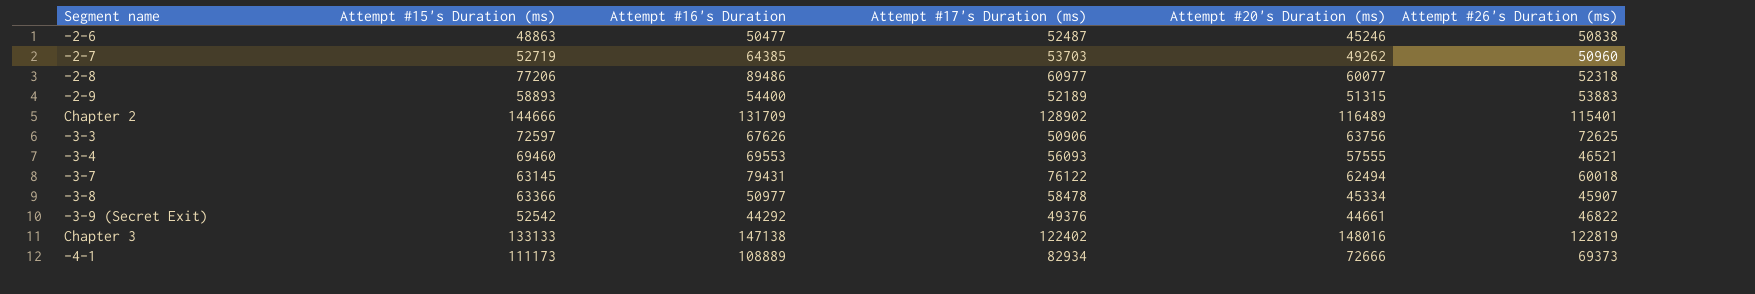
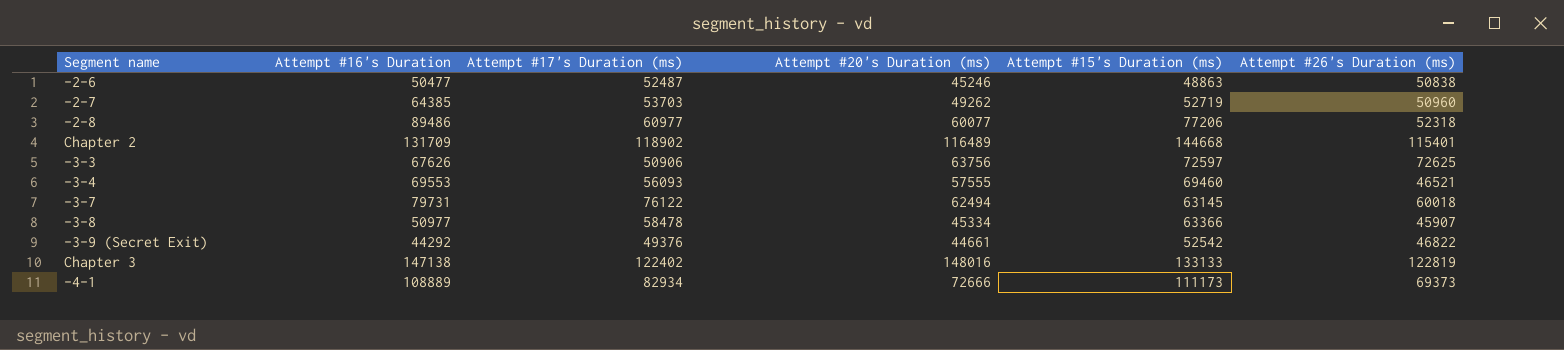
column Attempt #15's Duration (ms) | position: 2 -> 5
row -2-9: 58893 | 54400 | 52189 | 51315 | 53883 -> none
Chapter 2 | Attempt #17's Duration (ms): 128902 -> 118902
Chapter 2 | Attempt #15's Duration (ms): 144666 -> 144668
-3-7 | Attempt #16's Duration: 79431 -> 79731

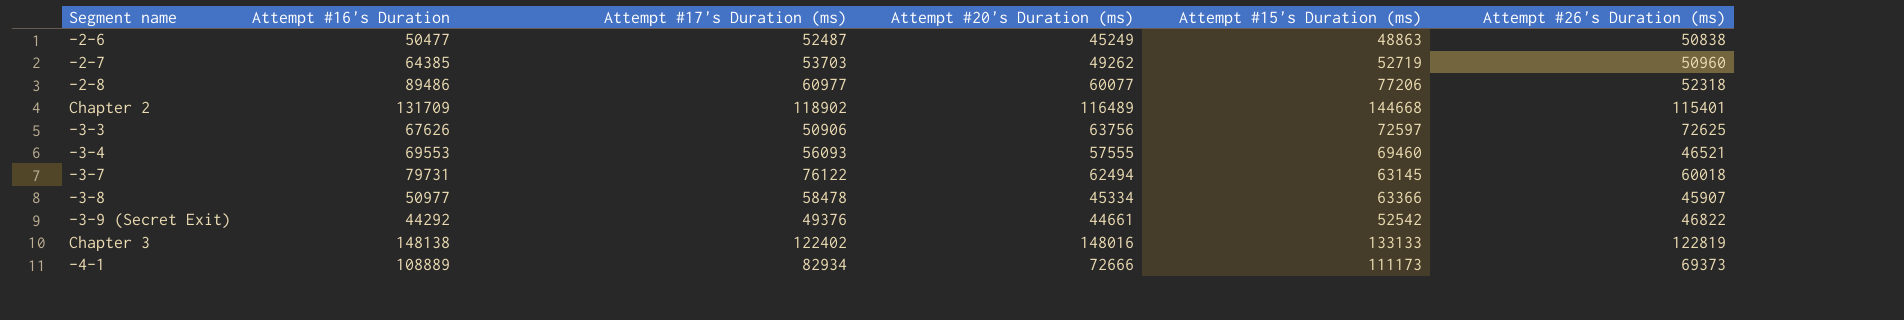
-2-6 | Attempt #20's Duration (ms): 45246 -> 45249
Chapter 3 | Attempt #16's Duration: 147138 -> 148138

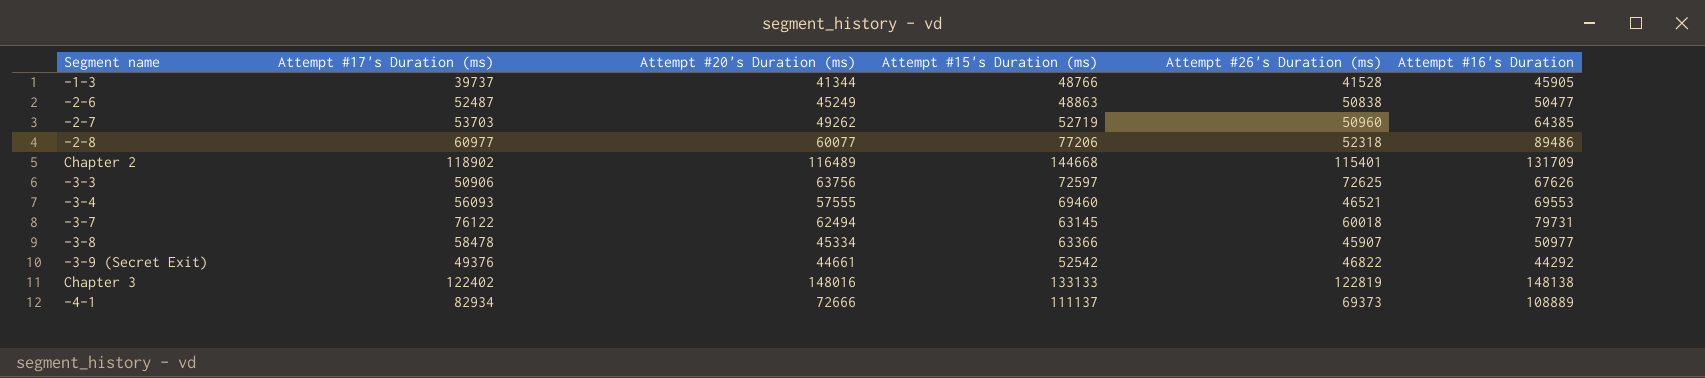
column Attempt #16's Duration | position: 2 -> 6
row -1-3: none -> 39737 | 41344 | 48766 | 41528 | 45905
-4-1 | Attempt #15's Duration (ms): 111173 -> 111137

